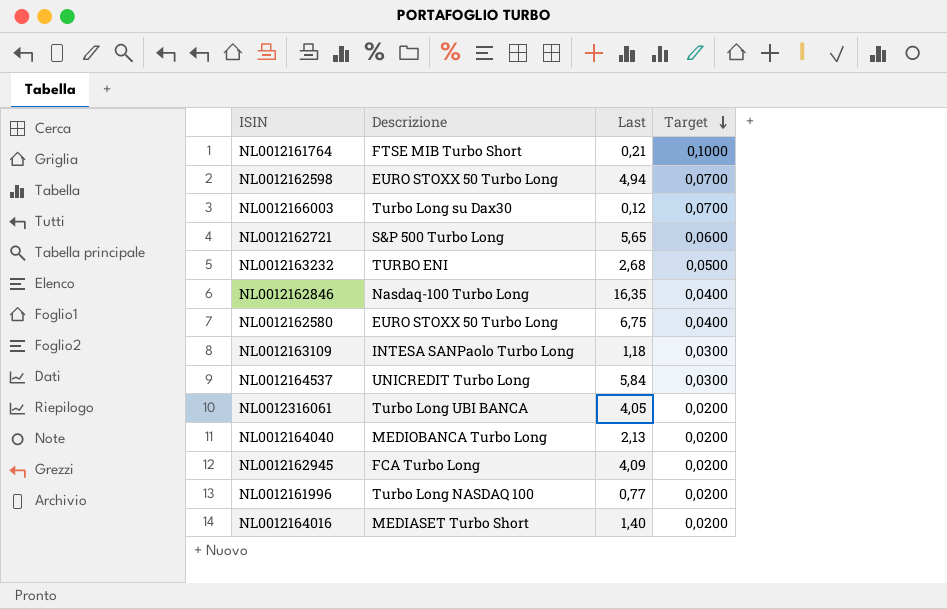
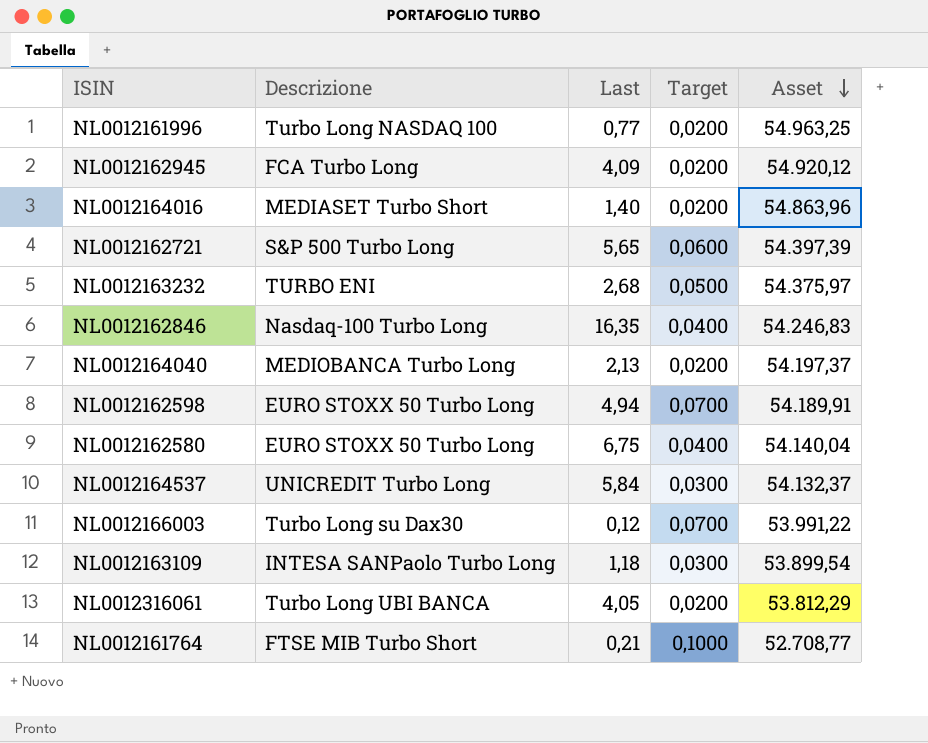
row order: Target descending -> Asset descending
column Asset | position: none -> 5

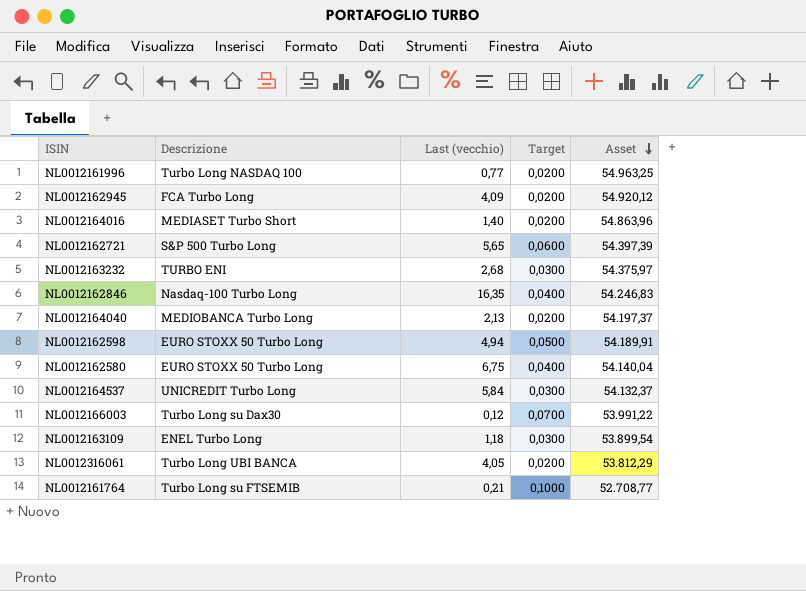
column name: Last -> Last (vecchio)
NL0012163232 | Target: 0,0500 -> 0,0300
NL0012162598 | Target: 0,0700 -> 0,0500
NL0012163109 | Descrizione: INTESA SANPaolo Turbo Long -> ENEL Turbo Long
NL0012161764 | Descrizione: FTSE MIB Turbo Short -> Turbo Long su FTSEMIB

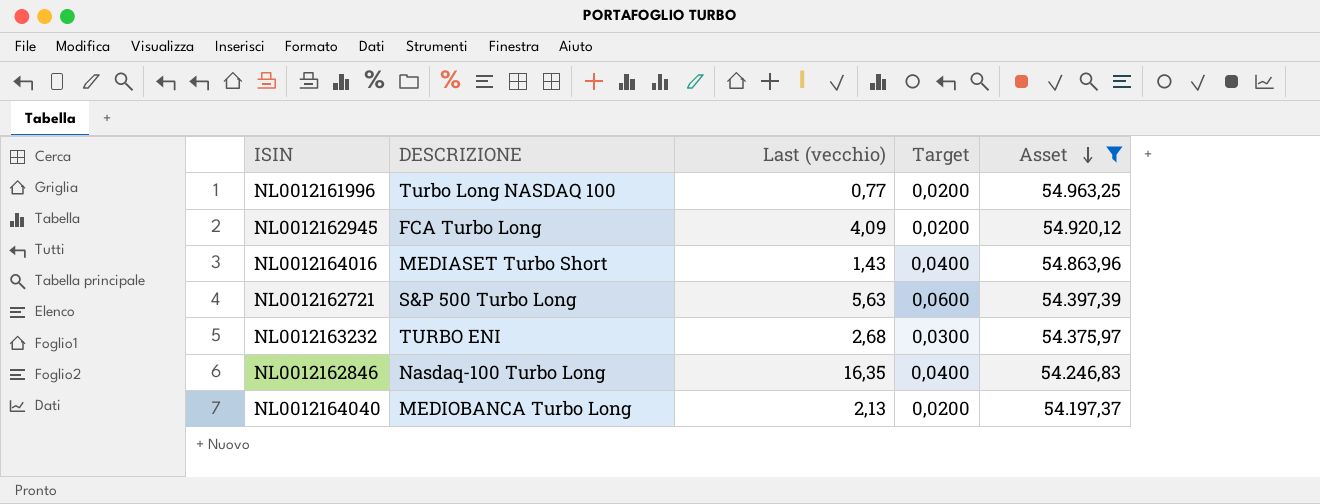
filter: none -> Asset >= 54.197,37
column name: Descrizione -> DESCRIZIONE
NL0012164016 | Last (vecchio): 1,40 -> 1,43
NL0012164016 | Target: 0,0200 -> 0,0400
NL0012162721 | Last (vecchio): 5,65 -> 5,63

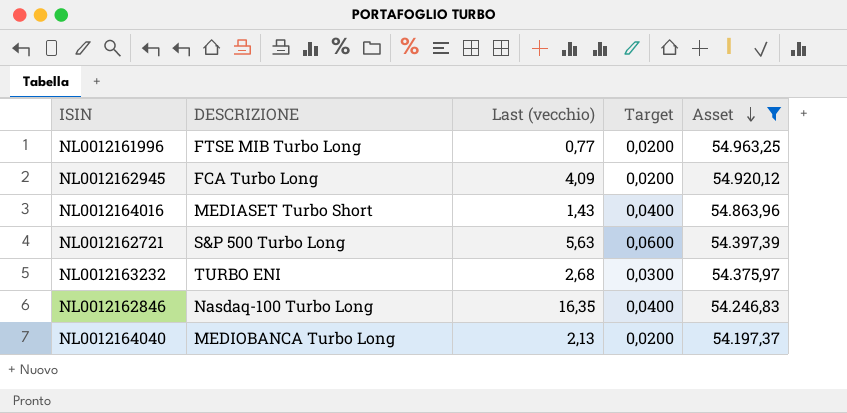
NL0012161996 | DESCRIZIONE: Turbo Long NASDAQ 100 -> FTSE MIB Turbo Long

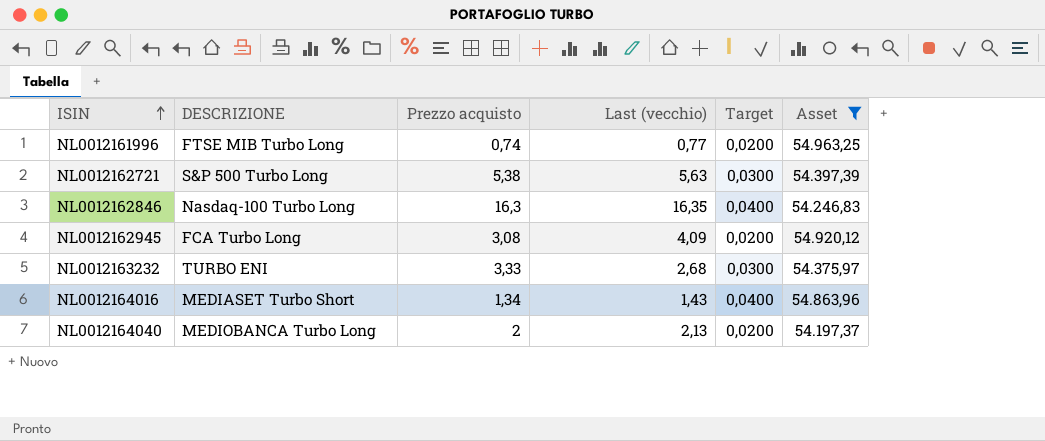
row order: Asset descending -> ISIN ascending
column Prezzo acquisto | position: none -> 3
NL0012162721 | Target: 0,0600 -> 0,0300

